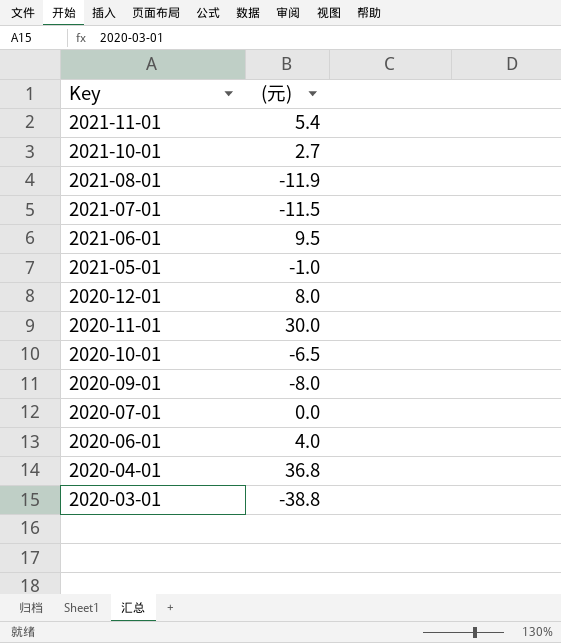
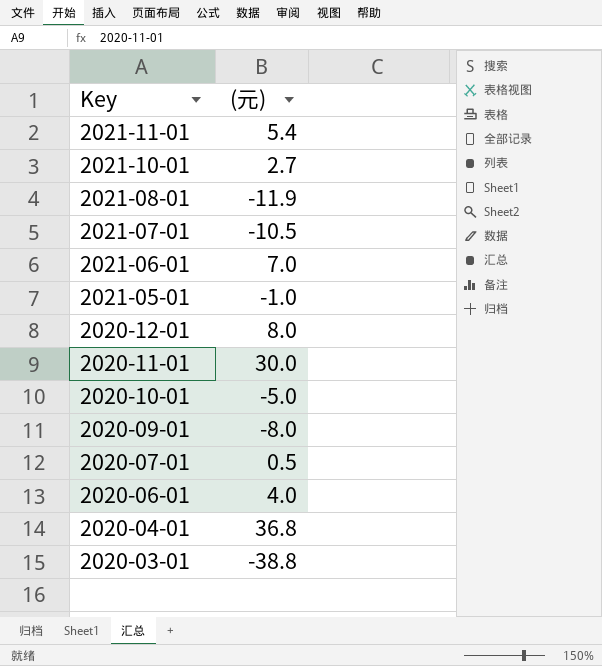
2021-07-01 | (元): -11.5 -> -10.5
2021-06-01 | (元): 9.5 -> 7.0
2020-10-01 | (元): -6.5 -> -5.0
2020-07-01 | (元): 0.0 -> 0.5

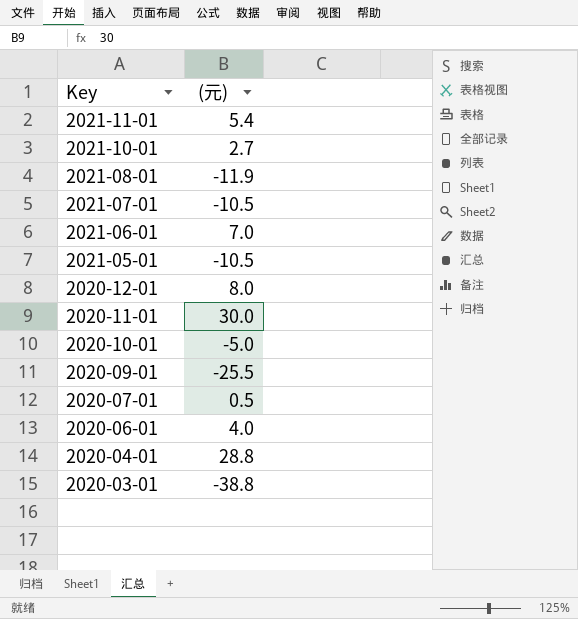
2021-05-01 | (元): -1.0 -> -10.5
2020-09-01 | (元): -8.0 -> -25.5
2020-04-01 | (元): 36.8 -> 28.8

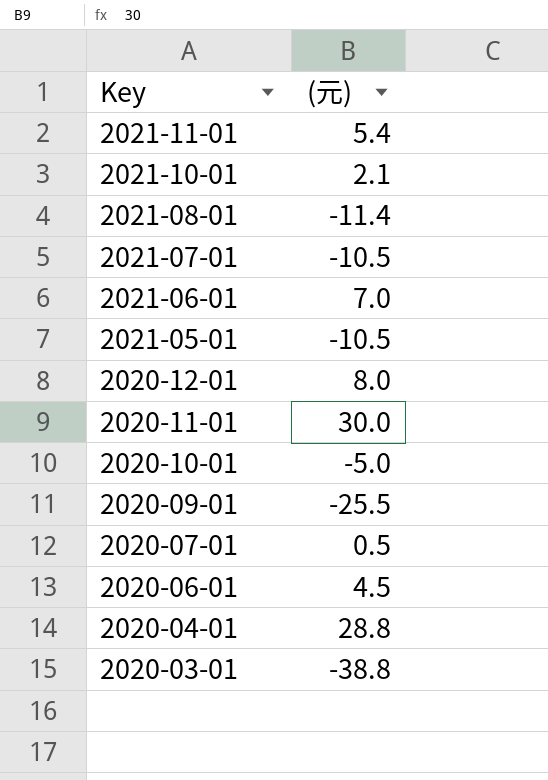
2021-10-01 | (元): 2.7 -> 2.1
2021-08-01 | (元): -11.9 -> -11.4
2020-06-01 | (元): 4.0 -> 4.5

